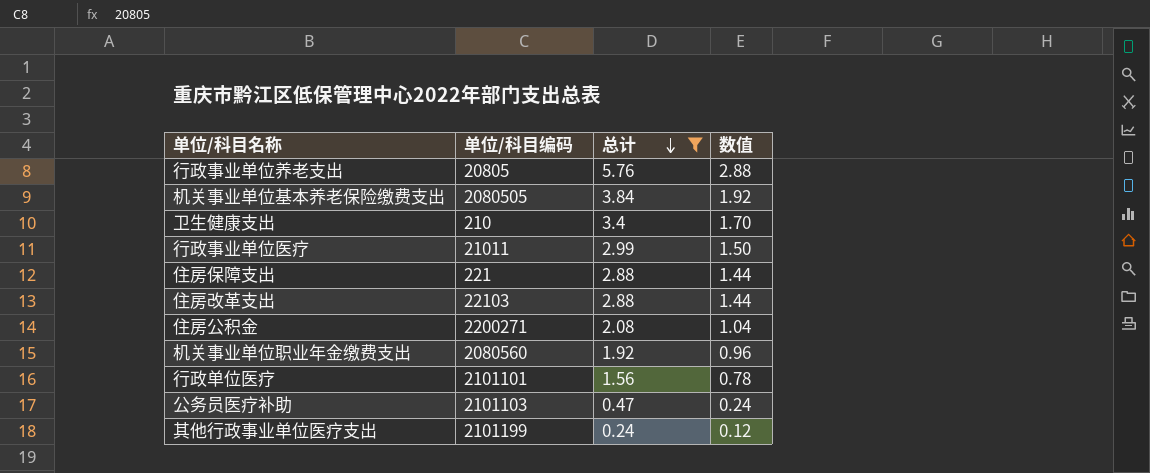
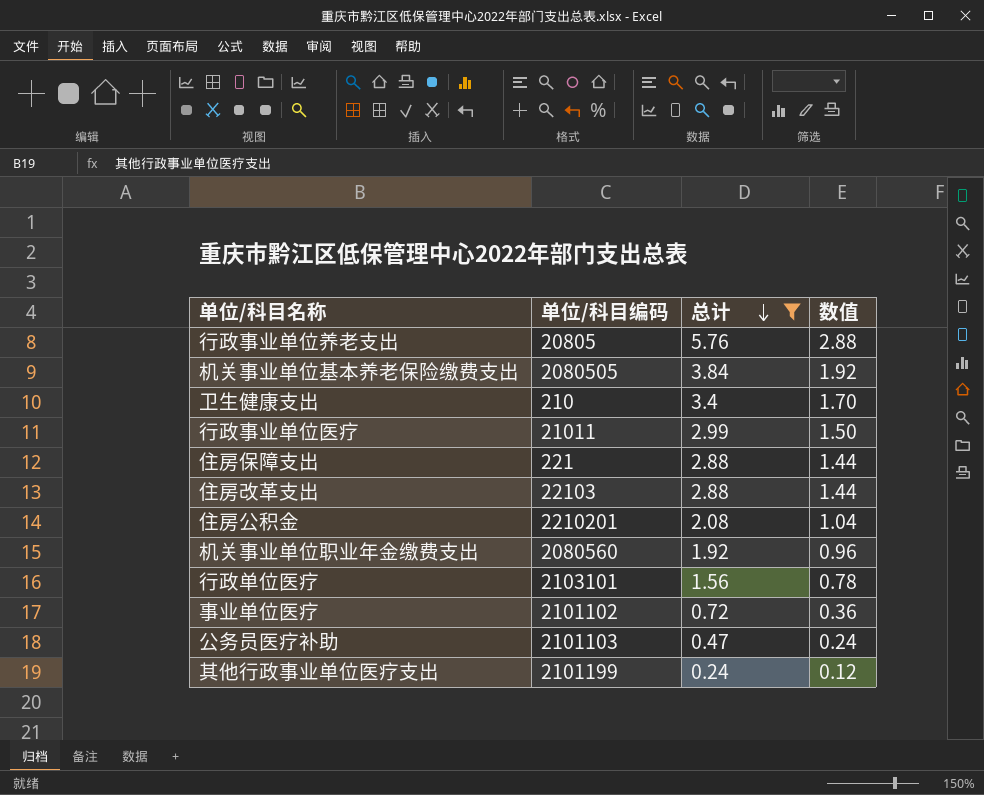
住房公积金 | 单位/科目编码: 2200271 -> 2210201
行政单位医疗 | 单位/科目编码: 2101101 -> 2103101
row 事业单位医疗: none -> 2101102 | 0.72 | 0.36

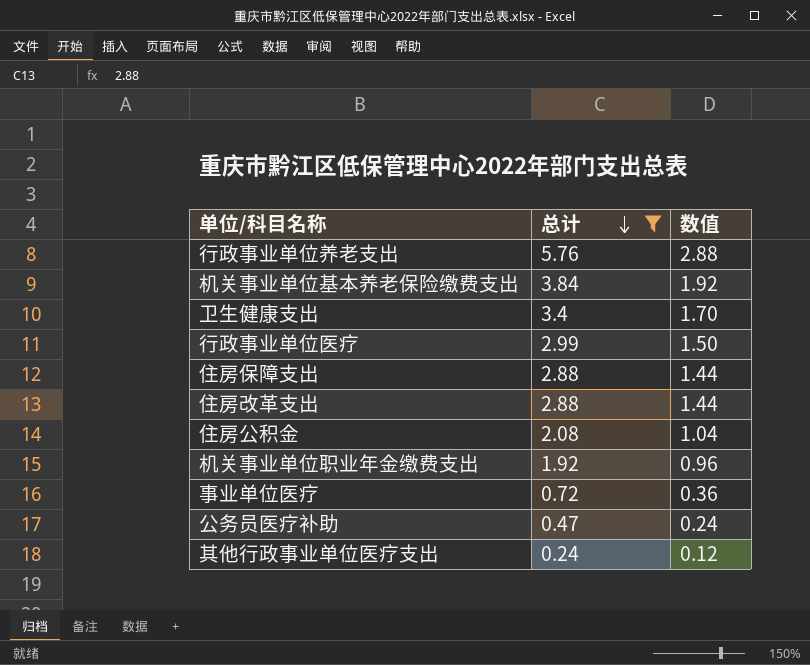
column 单位/科目编码 | position: 2 -> none
row 行政单位医疗: 2103101 | 1.56 | 0.78 -> none

